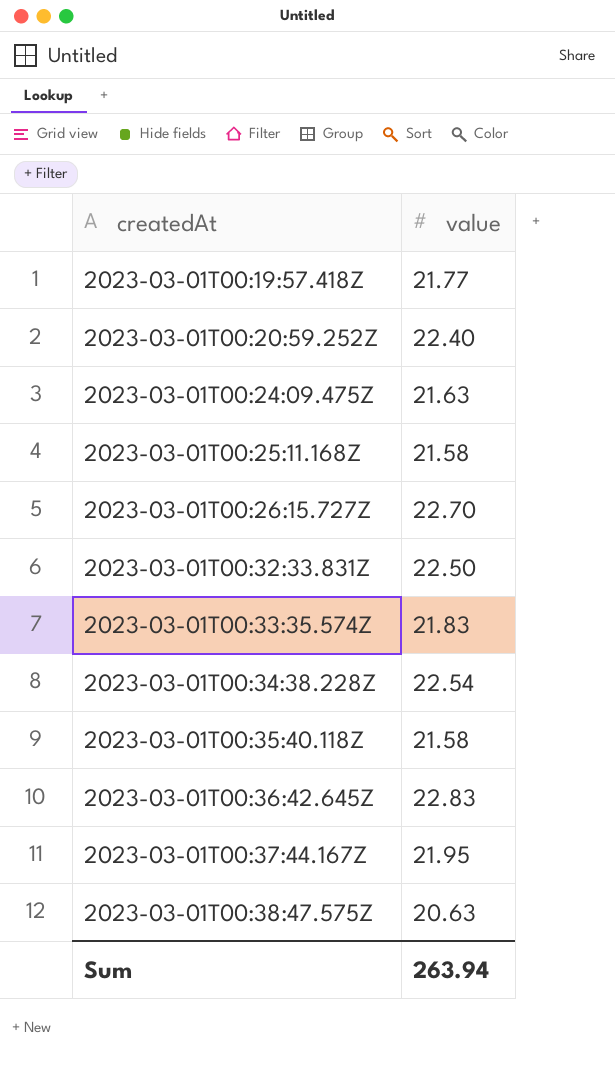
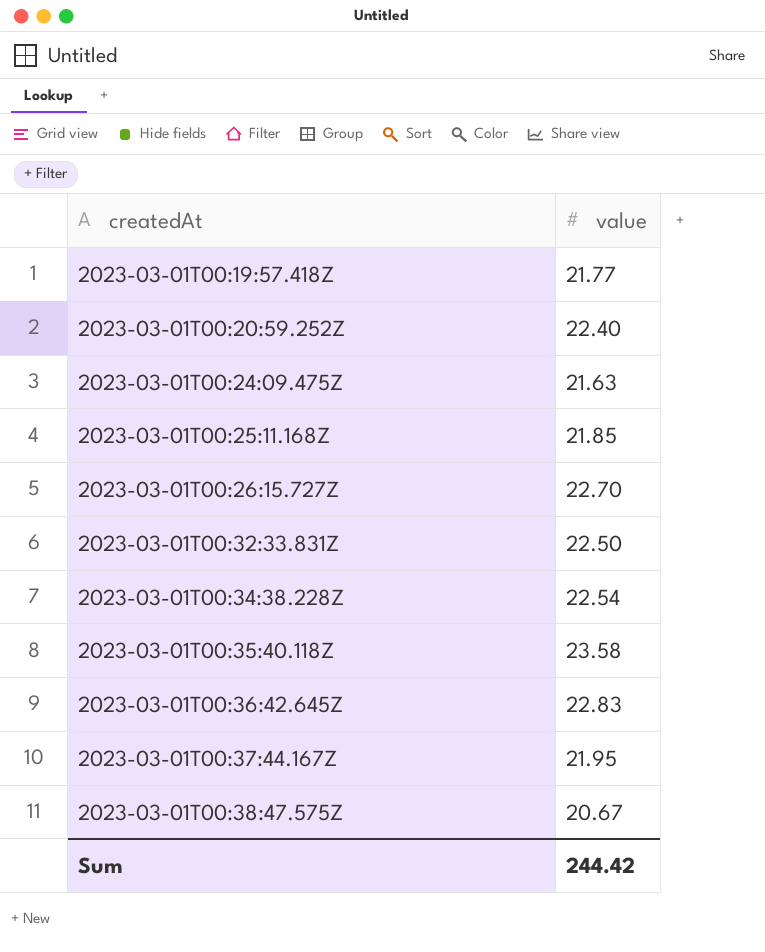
row 2023-03-01T00:33:35.574Z: 21.83 -> none
2023-03-01T00:25:11.168Z | value: 21.58 -> 21.85
2023-03-01T00:35:40.118Z | value: 21.58 -> 23.58
2023-03-01T00:38:47.575Z | value: 20.63 -> 20.67
Sum | value: 263.94 -> 244.42

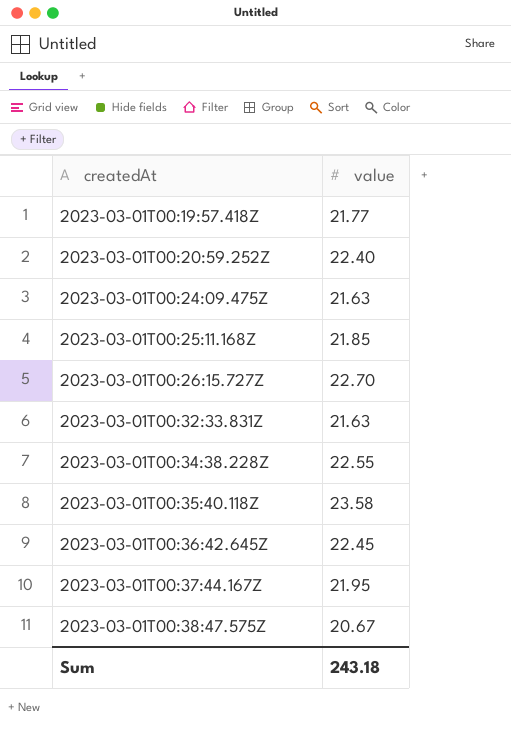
2023-03-01T00:32:33.831Z | value: 22.50 -> 21.63
2023-03-01T00:34:38.228Z | value: 22.54 -> 22.55
2023-03-01T00:36:42.645Z | value: 22.83 -> 22.45
Sum | value: 244.42 -> 243.18

